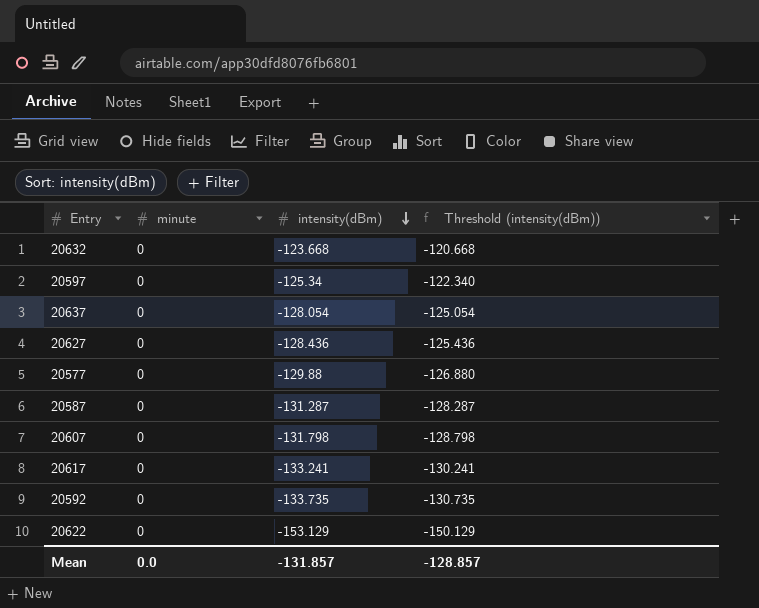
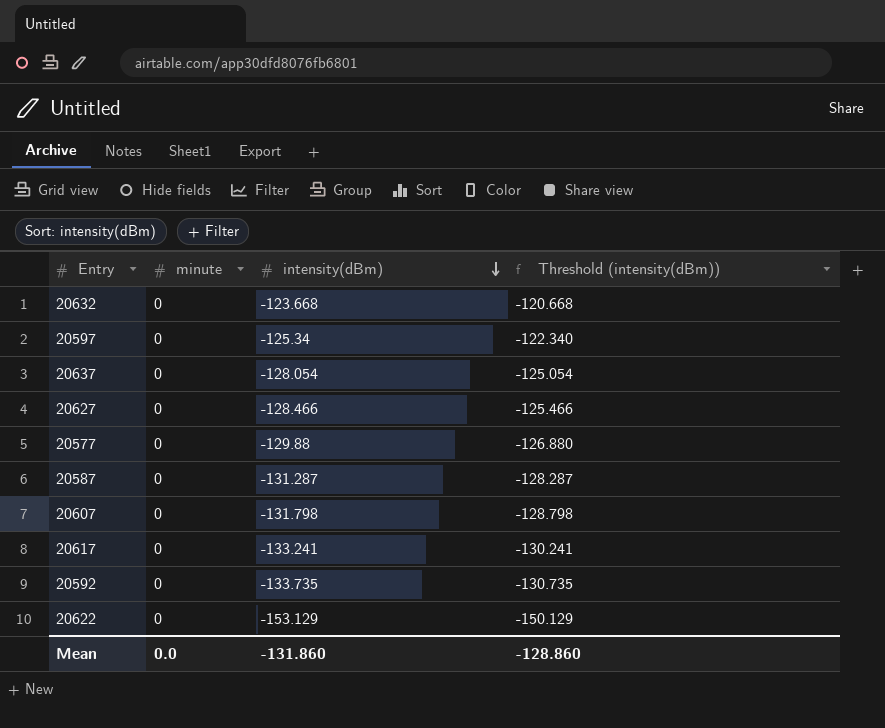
20627 | intensity(dBm): -128.436 -> -128.466
20627 | Threshold (intensity(dBm)): -125.436 -> -125.466
Mean | intensity(dBm): -131.857 -> -131.860
Mean | Threshold (intensity(dBm)): -128.857 -> -128.860

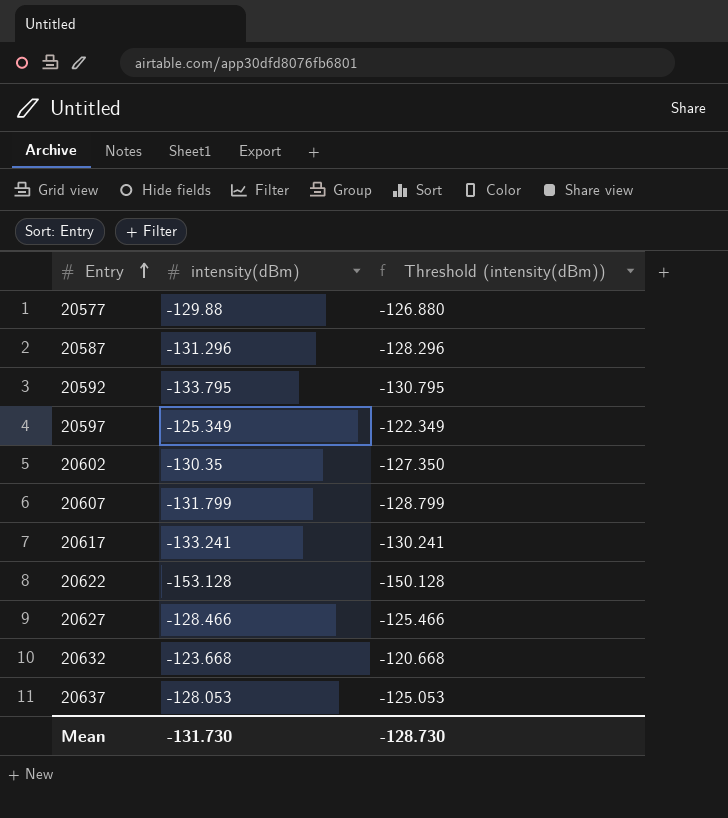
row order: intensity(dBm) descending -> Entry ascending
column minute | position: 2 -> none
20587 | intensity(dBm): -131.287 -> -131.296
20587 | Threshold (intensity(dBm)): -128.287 -> -128.296
20592 | intensity(dBm): -133.735 -> -133.795
20592 | Threshold (intensity(dBm)): -130.735 -> -130.795
20597 | intensity(dBm): -125.34 -> -125.349
20597 | Threshold (intensity(dBm)): -122.340 -> -122.349
row 20602: none -> -130.35 | -127.350
20607 | intensity(dBm): -131.798 -> -131.799
20607 | Threshold (intensity(dBm)): -128.798 -> -128.799
20622 | intensity(dBm): -153.129 -> -153.128
20622 | Threshold (intensity(dBm)): -150.129 -> -150.128
20637 | intensity(dBm): -128.054 -> -128.053
20637 | Threshold (intensity(dBm)): -125.054 -> -125.053
Mean | intensity(dBm): -131.860 -> -131.730
Mean | Threshold (intensity(dBm)): -128.860 -> -128.730

